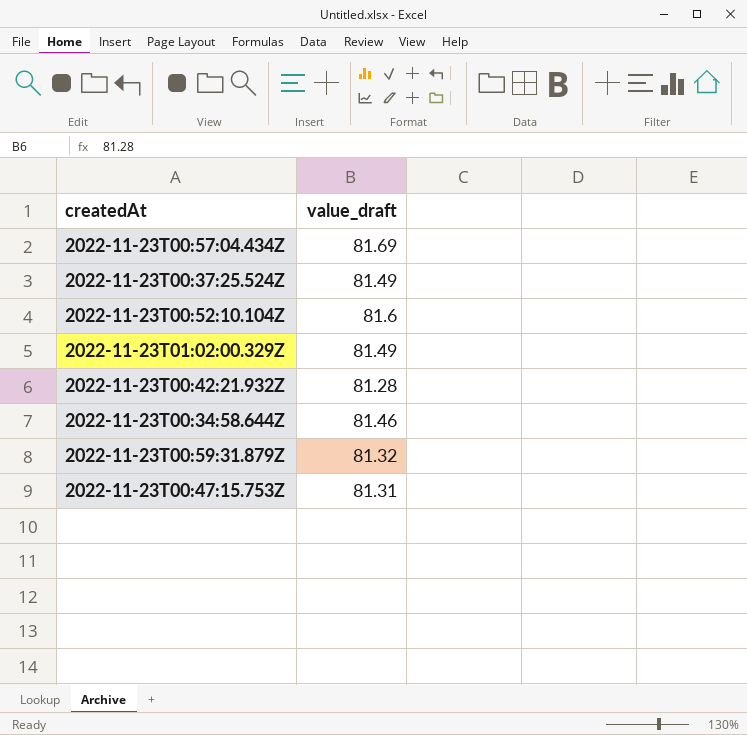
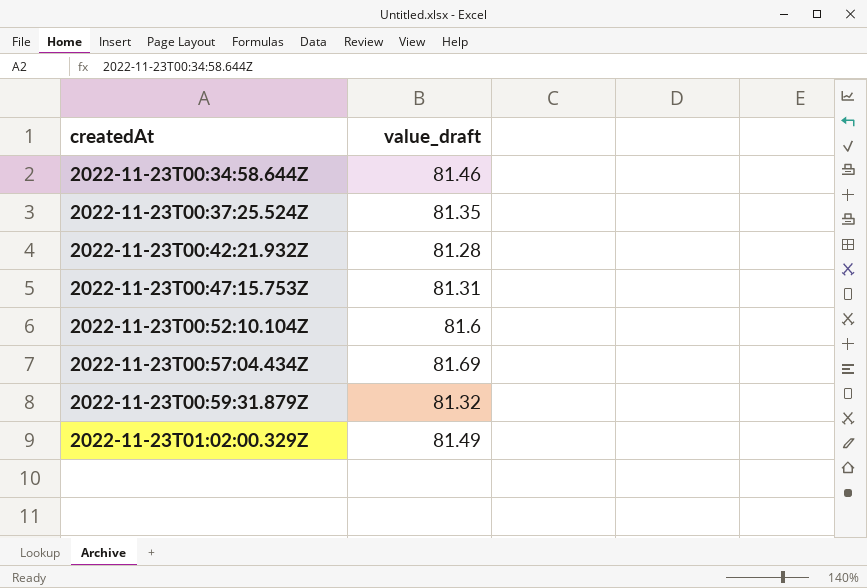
row order: none -> createdAt ascending
2022-11-23T00:37:25.524Z | value_draft: 81.49 -> 81.35

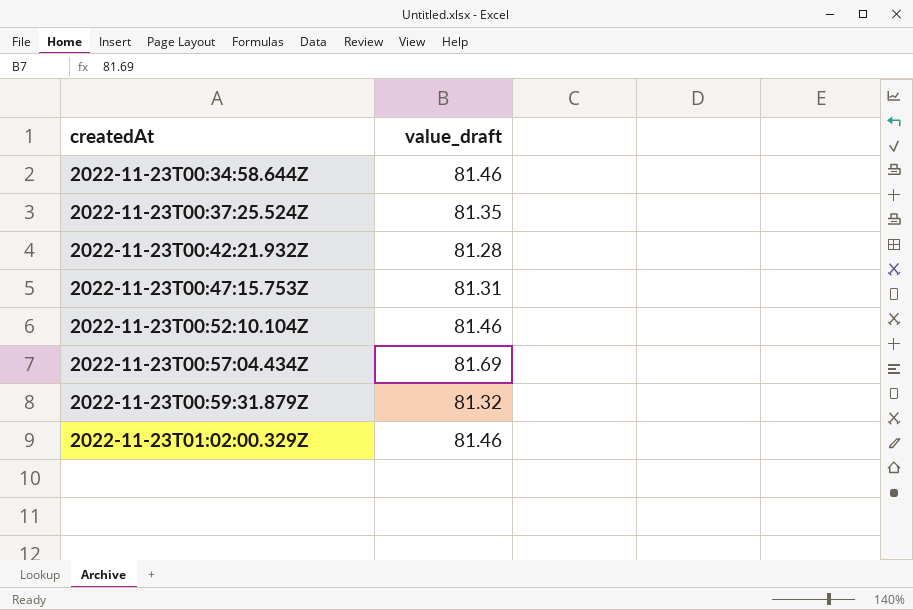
2022-11-23T00:52:10.104Z | value_draft: 81.6 -> 81.46
2022-11-23T01:02:00.329Z | value_draft: 81.49 -> 81.46

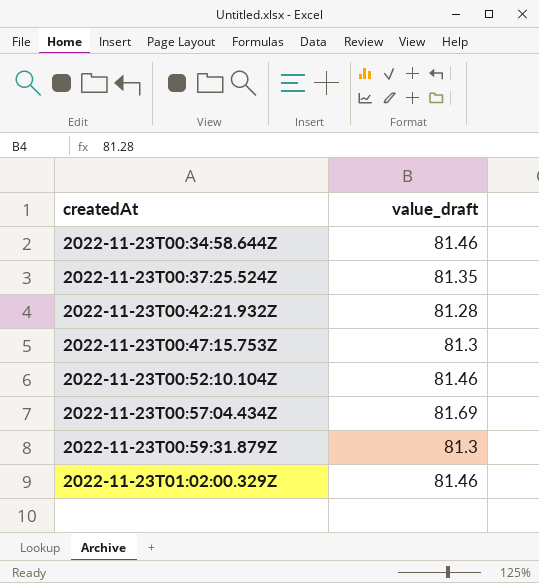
2022-11-23T00:47:15.753Z | value_draft: 81.31 -> 81.3
2022-11-23T00:59:31.879Z | value_draft: 81.32 -> 81.3

